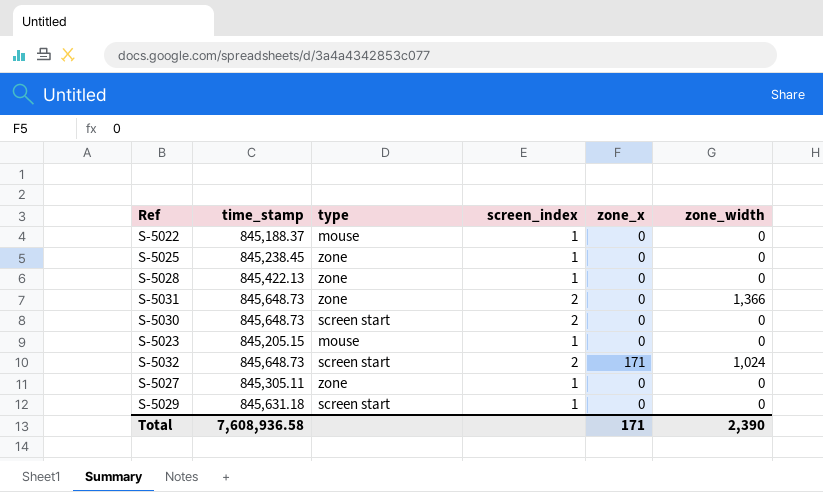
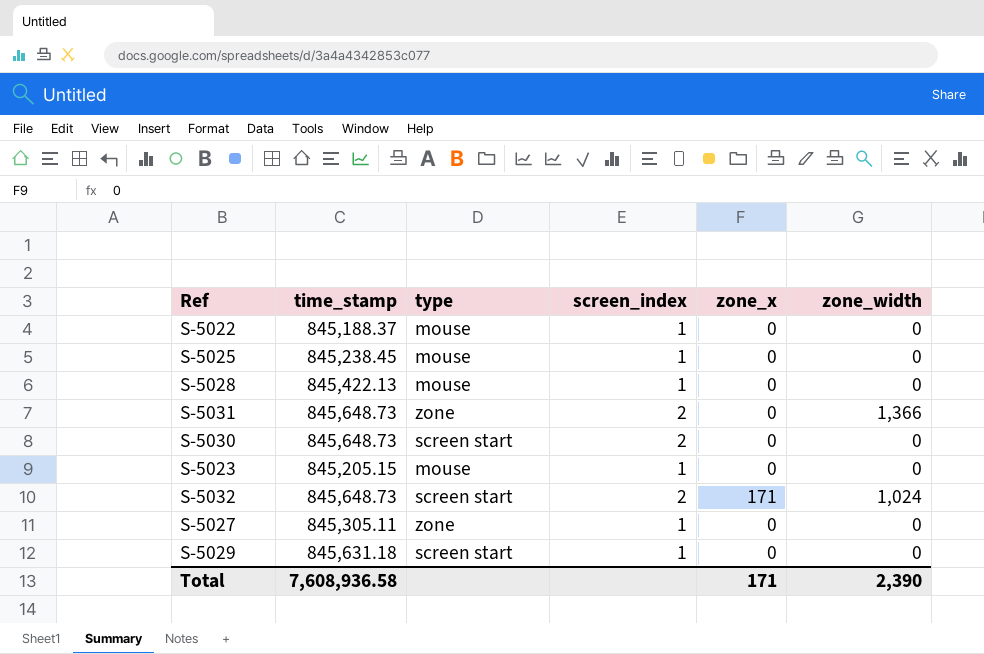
S-5025 | type: zone -> mouse
S-5028 | type: zone -> mouse

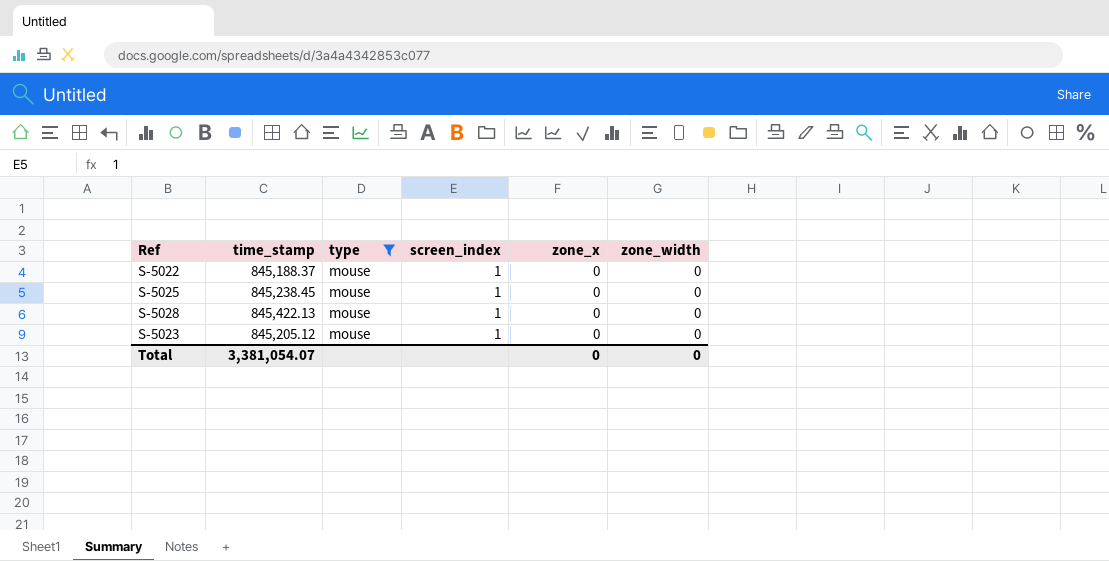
filter: none -> type = mouse
S-5023 | time_stamp: 845,205.15 -> 845,205.12
Total | time_stamp: 7,608,936.58 -> 3,381,054.07
Total | zone_x: 171 -> 0
Total | zone_width: 2,390 -> 0

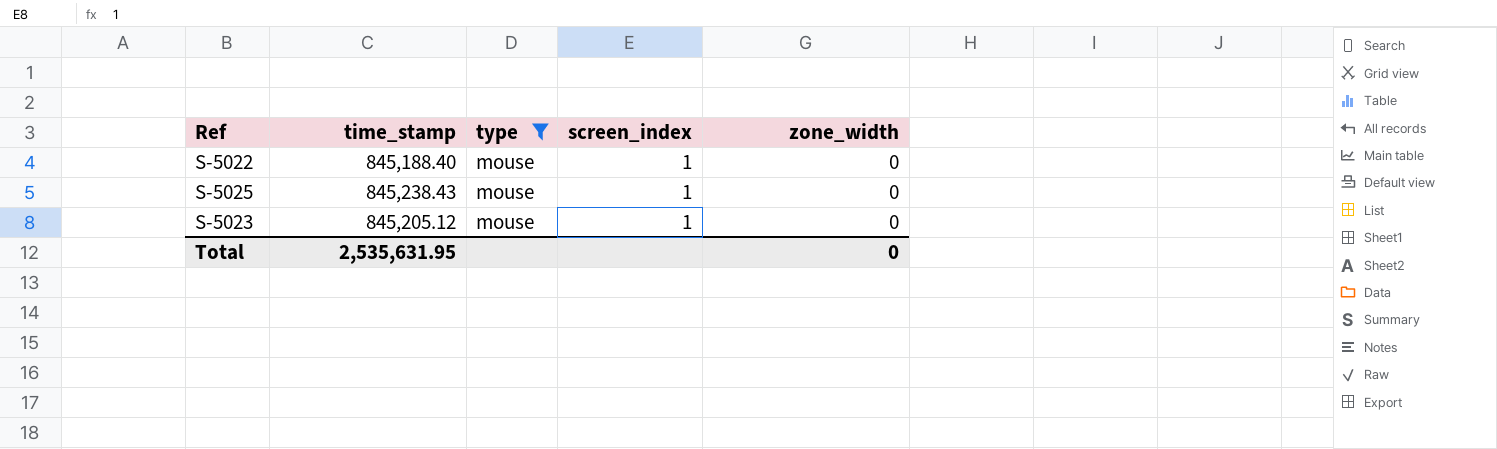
column zone_x | position: 5 -> none
row S-5028: 845,422.13 | mouse | 1 | 0 | 0 -> none
S-5022 | time_stamp: 845,188.37 -> 845,188.40
S-5025 | time_stamp: 845,238.45 -> 845,238.43
Total | time_stamp: 3,381,054.07 -> 2,535,631.95

